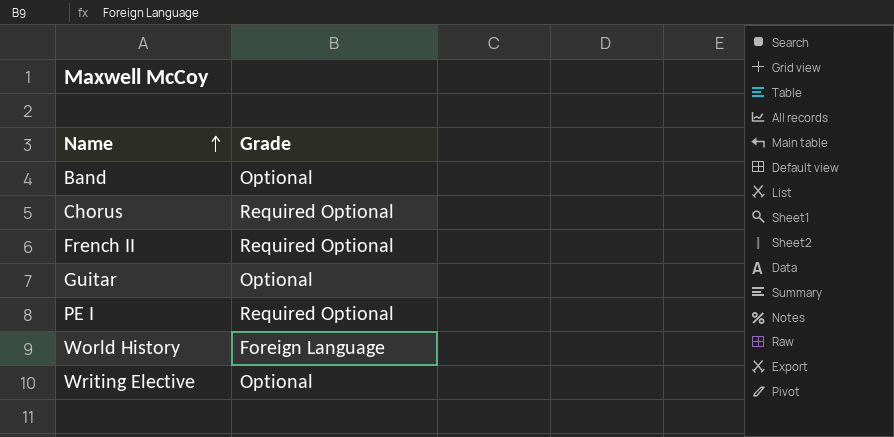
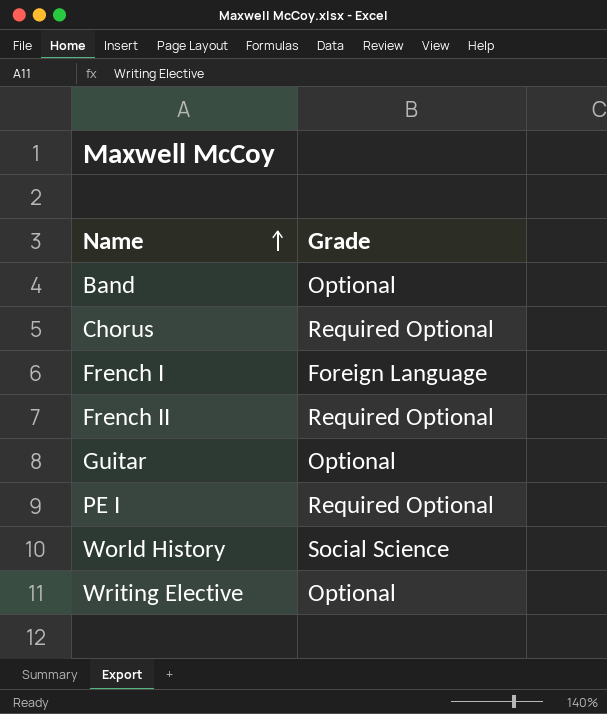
row French I: none -> Foreign Language
World History | Grade: Foreign Language -> Social Science

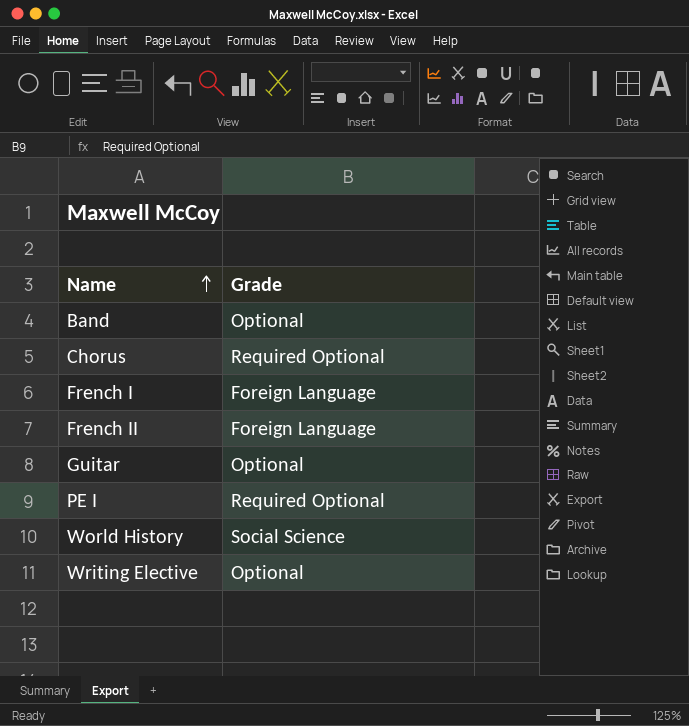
French II | Grade: Required Optional -> Foreign Language

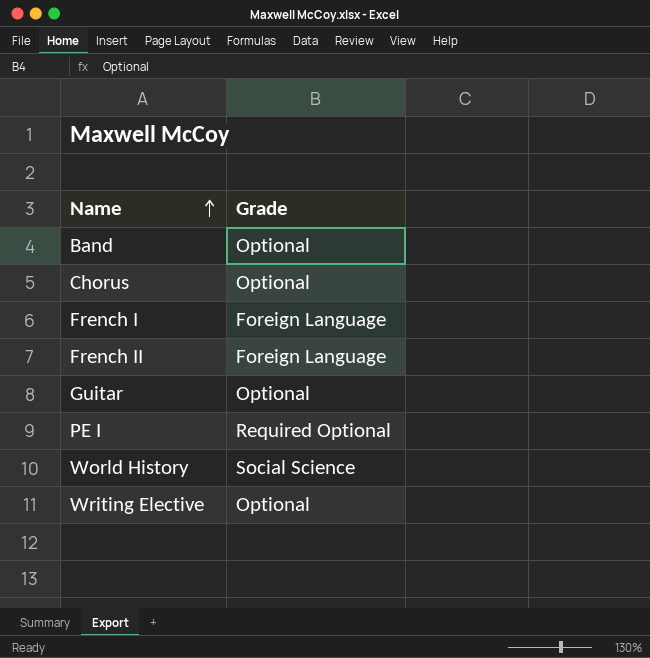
Chorus | Grade: Required Optional -> Optional

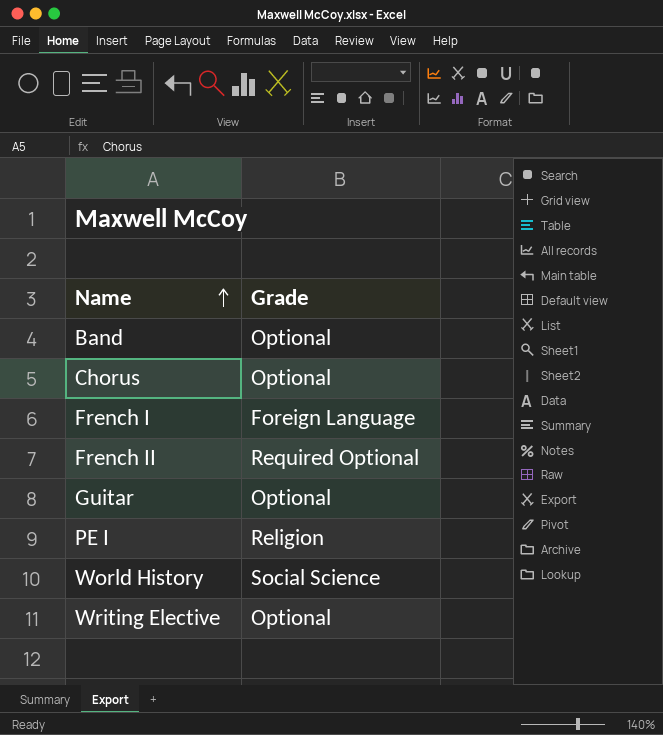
French II | Grade: Foreign Language -> Required Optional
PE I | Grade: Required Optional -> Religion

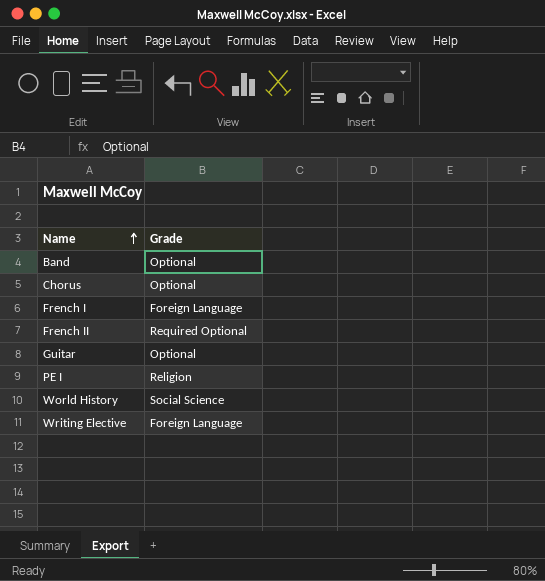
Writing Elective | Grade: Optional -> Foreign Language

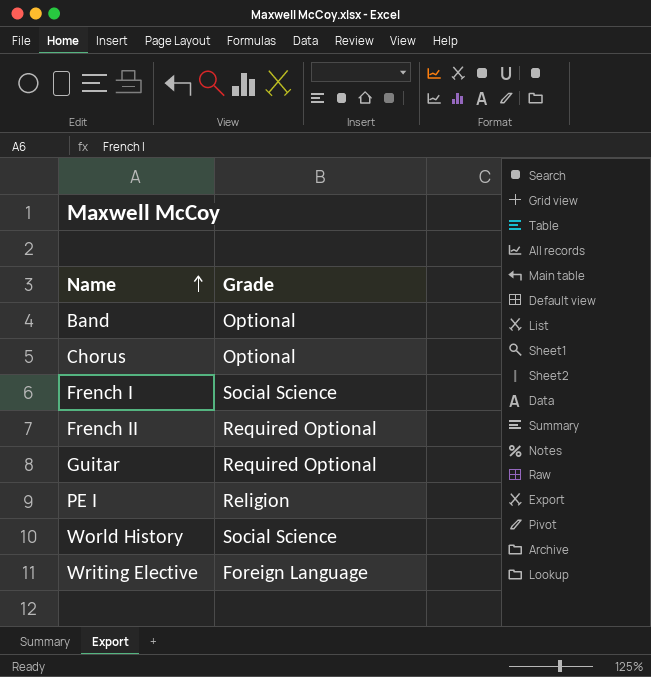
French I | Grade: Foreign Language -> Social Science
Guitar | Grade: Optional -> Required Optional

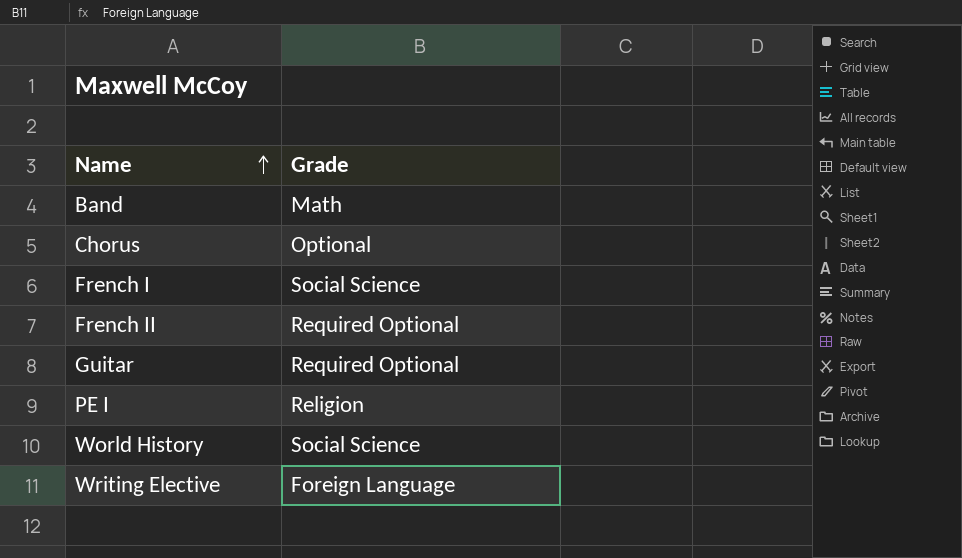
Band | Grade: Optional -> Math

